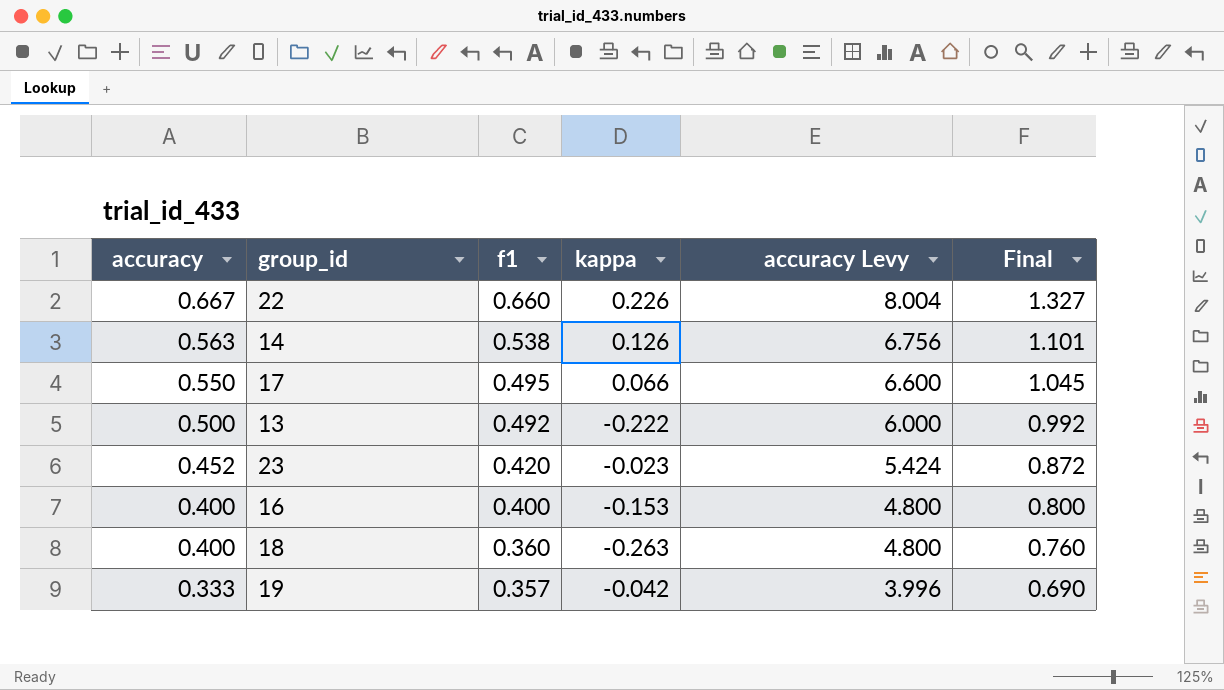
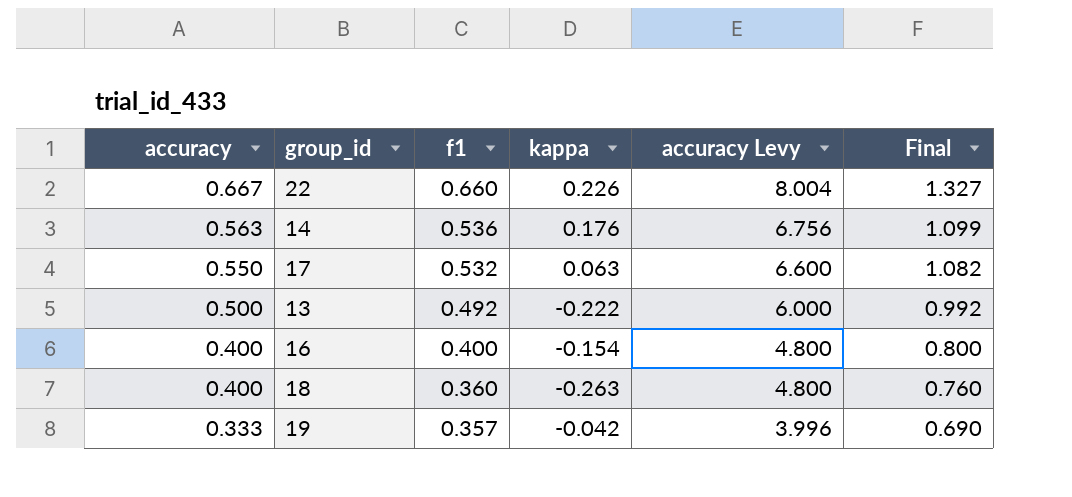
row 23: 0.452 | 0.420 | -0.023 | 5.424 | 0.872 -> none
14 | f1: 0.538 -> 0.536
14 | kappa: 0.126 -> 0.176
14 | Final: 1.101 -> 1.099
17 | f1: 0.495 -> 0.532
17 | kappa: 0.066 -> 0.063
17 | Final: 1.045 -> 1.082
16 | kappa: -0.153 -> -0.154

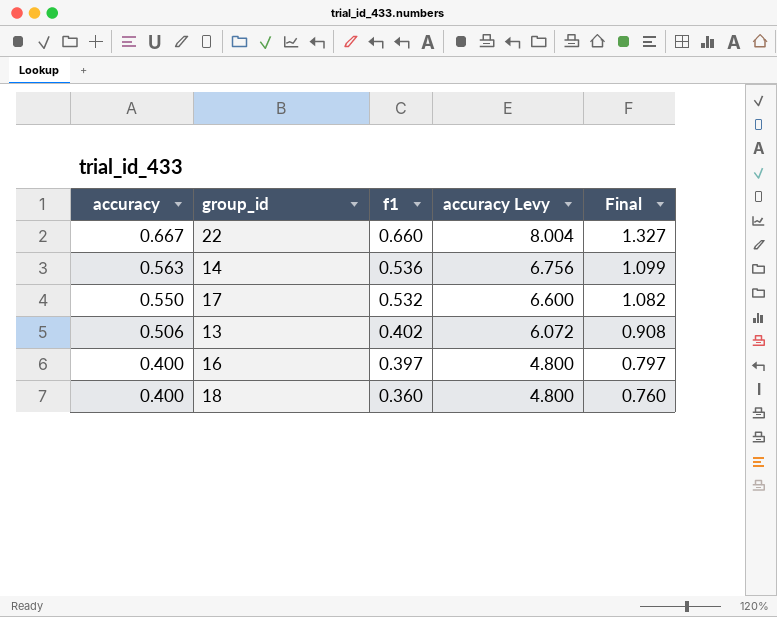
column kappa | position: 4 -> none
row 19: 0.333 | 0.357 | -0.042 | 3.996 | 0.690 -> none
13 | accuracy: 0.500 -> 0.506
13 | f1: 0.492 -> 0.402
13 | accuracy Levy: 6.000 -> 6.072
13 | Final: 0.992 -> 0.908
16 | f1: 0.400 -> 0.397
16 | Final: 0.800 -> 0.797

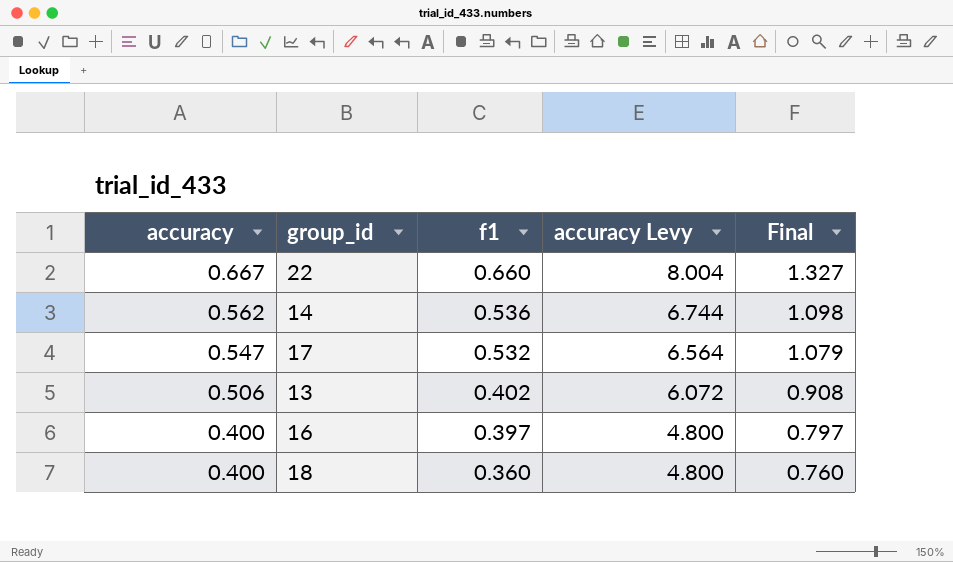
14 | accuracy: 0.563 -> 0.562
14 | accuracy Levy: 6.756 -> 6.744
14 | Final: 1.099 -> 1.098
17 | accuracy: 0.550 -> 0.547
17 | accuracy Levy: 6.600 -> 6.564
17 | Final: 1.082 -> 1.079

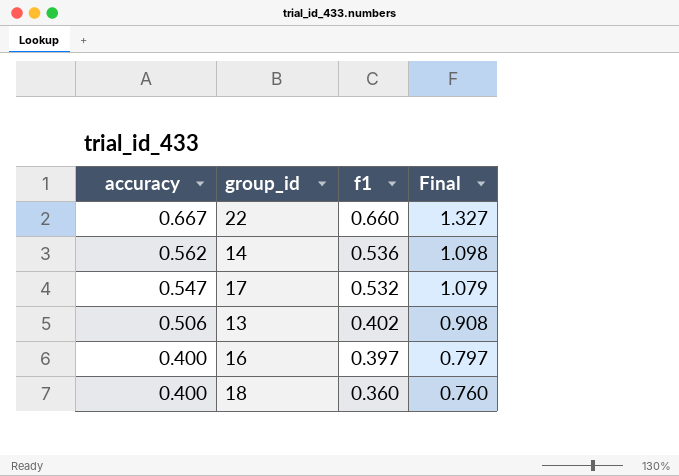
column accuracy Levy | formula: [accuracy] * 12 -> none

